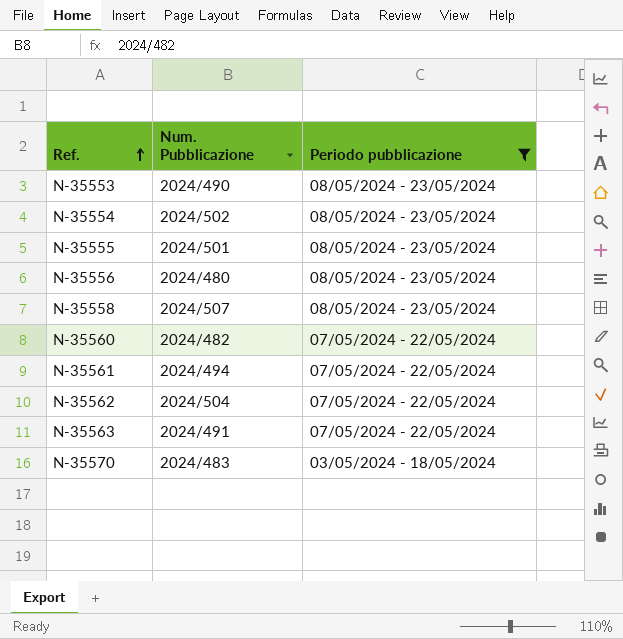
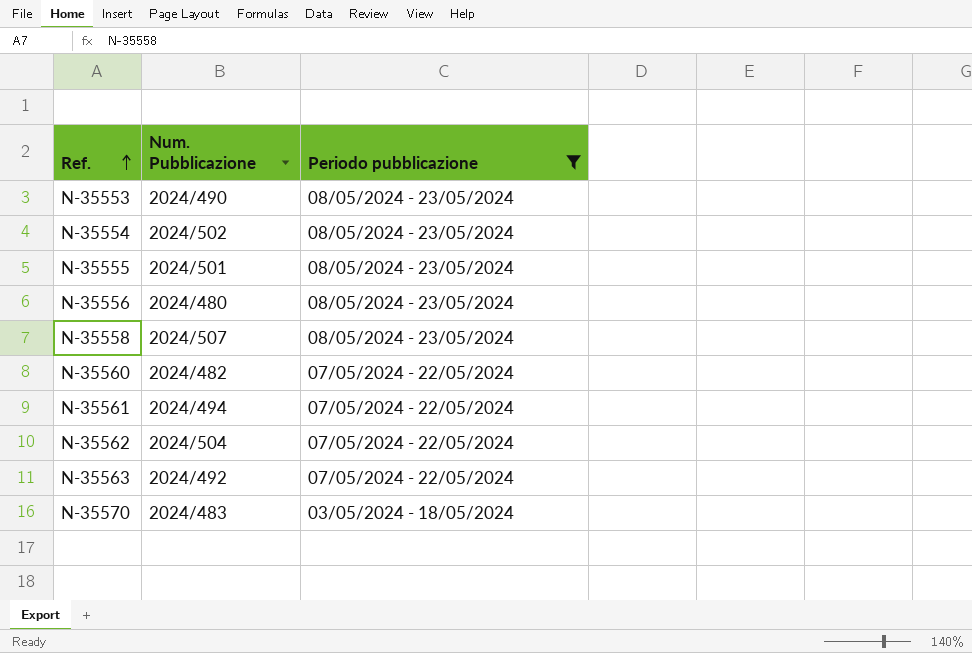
N-35563 | Num. Pubblicazione: 2024/491 -> 2024/492

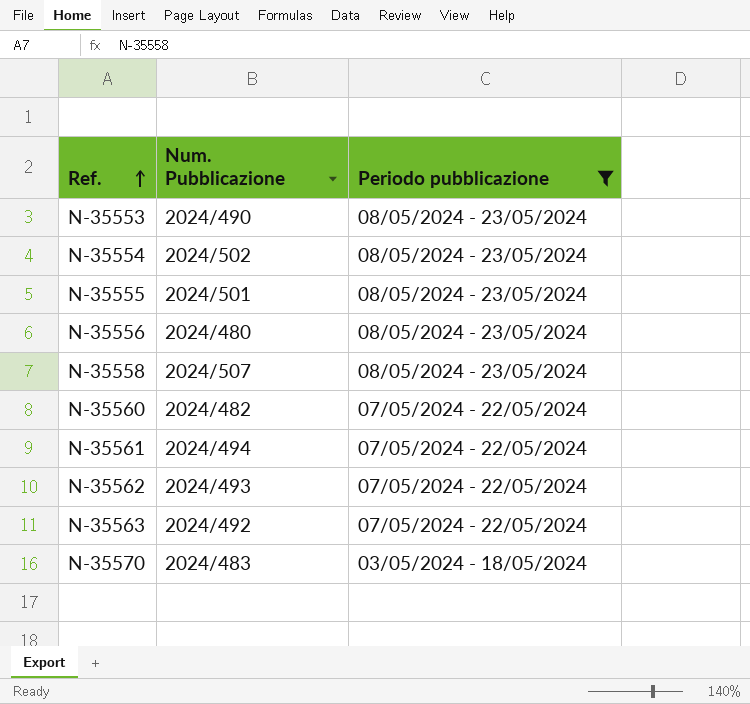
N-35562 | Num. Pubblicazione: 2024/504 -> 2024/493

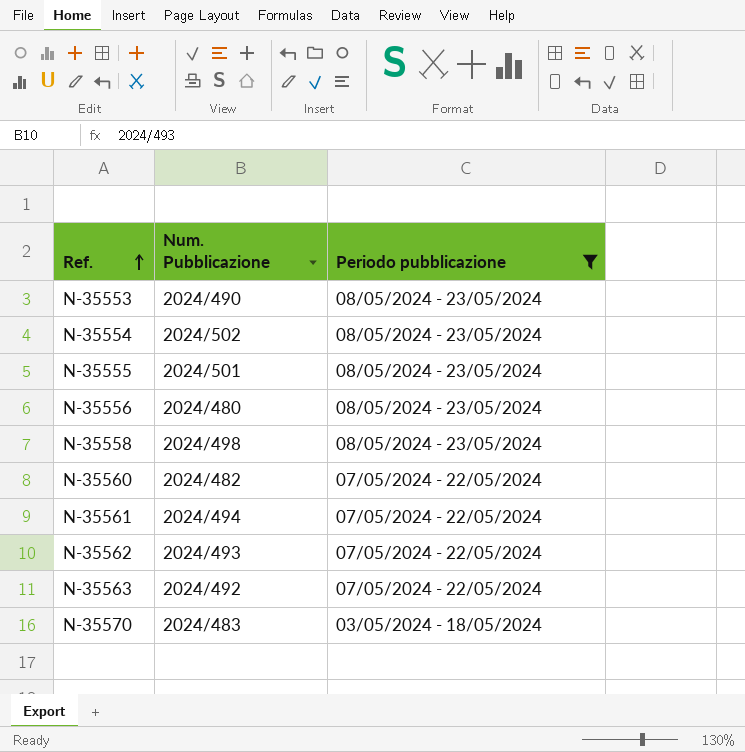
N-35558 | Num. Pubblicazione: 2024/507 -> 2024/498

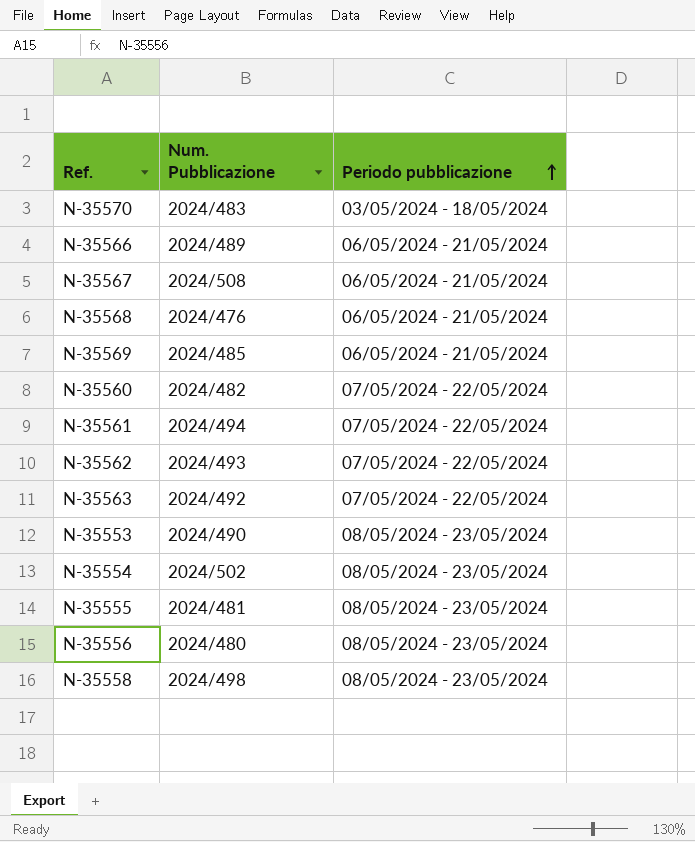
filter: Periodo pubblicazione != 06/05/2024 - 21/05/2024 -> none
row order: Ref. ascending -> Periodo pubblicazione ascending
N-35555 | Num. Pubblicazione: 2024/501 -> 2024/481

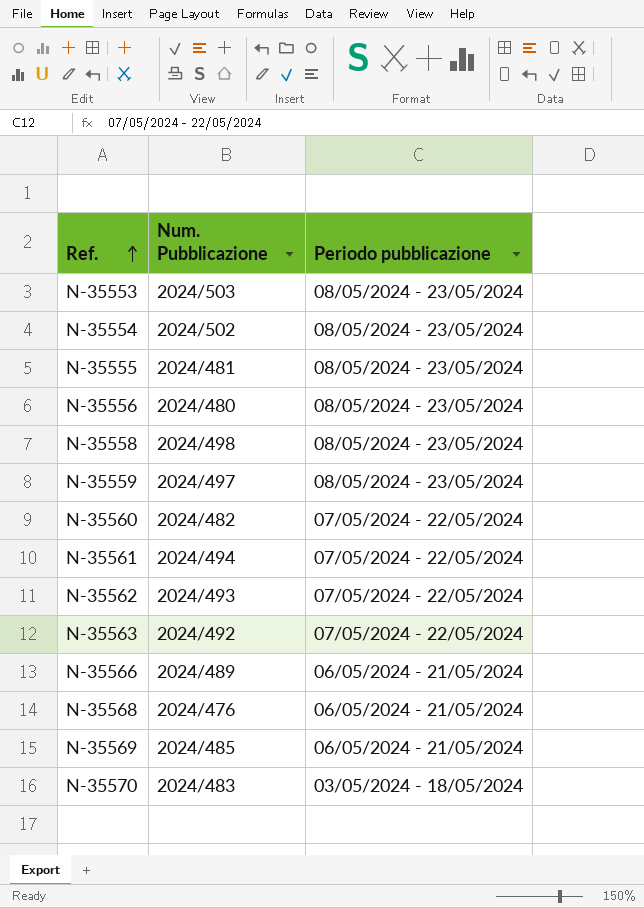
row order: Periodo pubblicazione ascending -> Ref. ascending
row N-35567: 2024/508 | 06/05/2024 - 21/05/2024 -> none
N-35553 | Num. Pubblicazione: 2024/490 -> 2024/503
row N-35559: none -> 2024/497 | 08/05/2024 - 23/05/2024

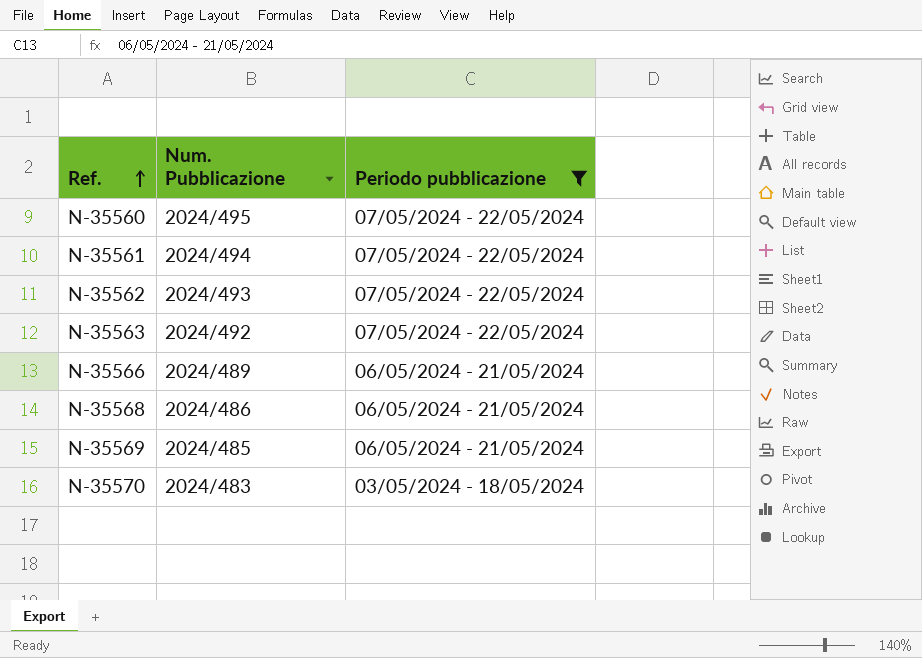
filter: none -> Periodo pubblicazione != 08/05/2024 - 23/05/2024
N-35560 | Num. Pubblicazione: 2024/482 -> 2024/495
N-35568 | Num. Pubblicazione: 2024/476 -> 2024/486

